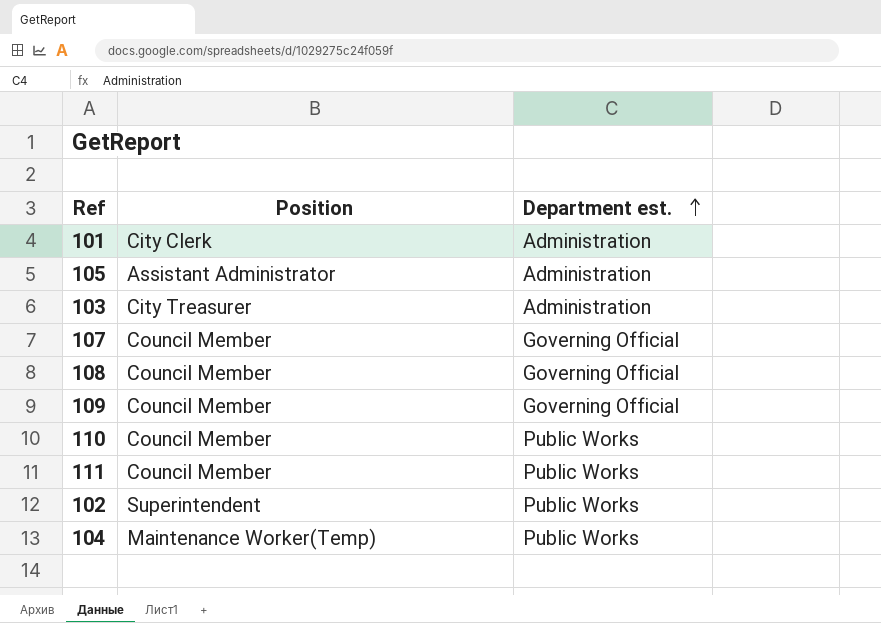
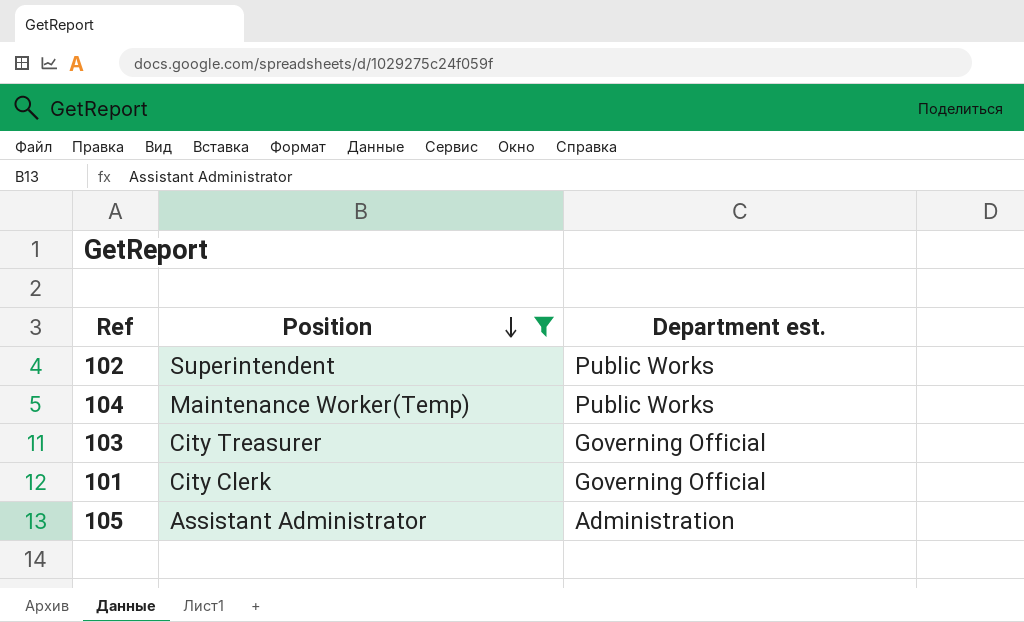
filter: none -> Position != Council Member
row order: Department est. ascending -> Position descending
103 | Department est.: Administration -> Governing Official
101 | Department est.: Administration -> Governing Official

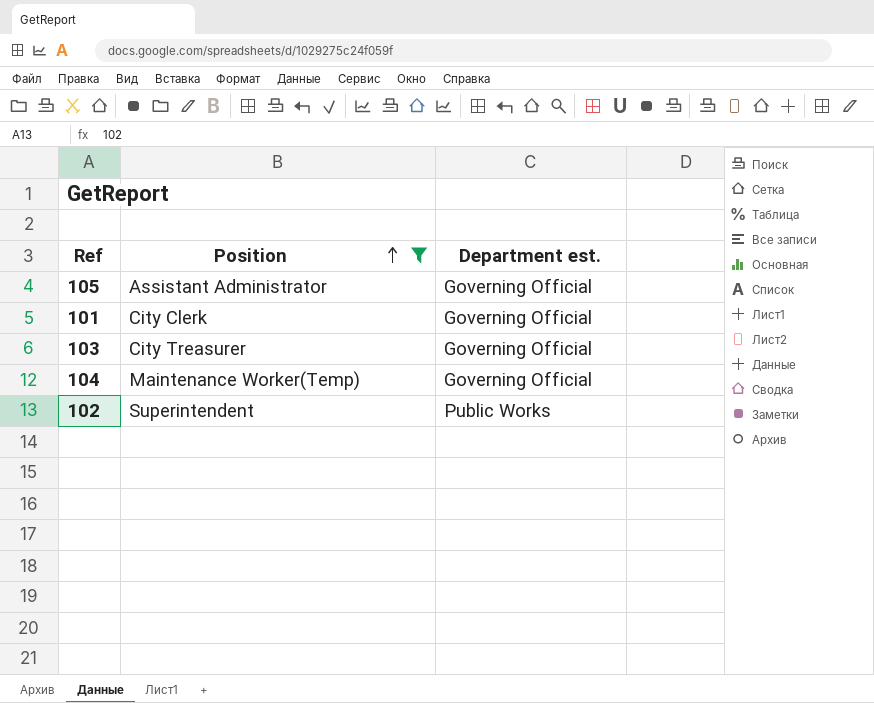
row order: Position descending -> Position ascending
105 | Department est.: Administration -> Governing Official
104 | Department est.: Public Works -> Governing Official

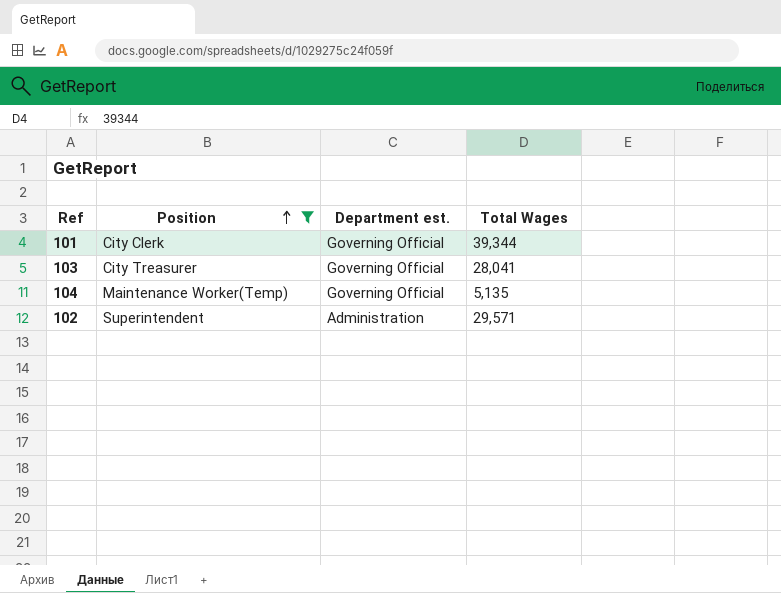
column Total Wages | position: none -> 4
row 105: Assistant Administrator | Governing Official -> none
102 | Department est.: Public Works -> Administration

